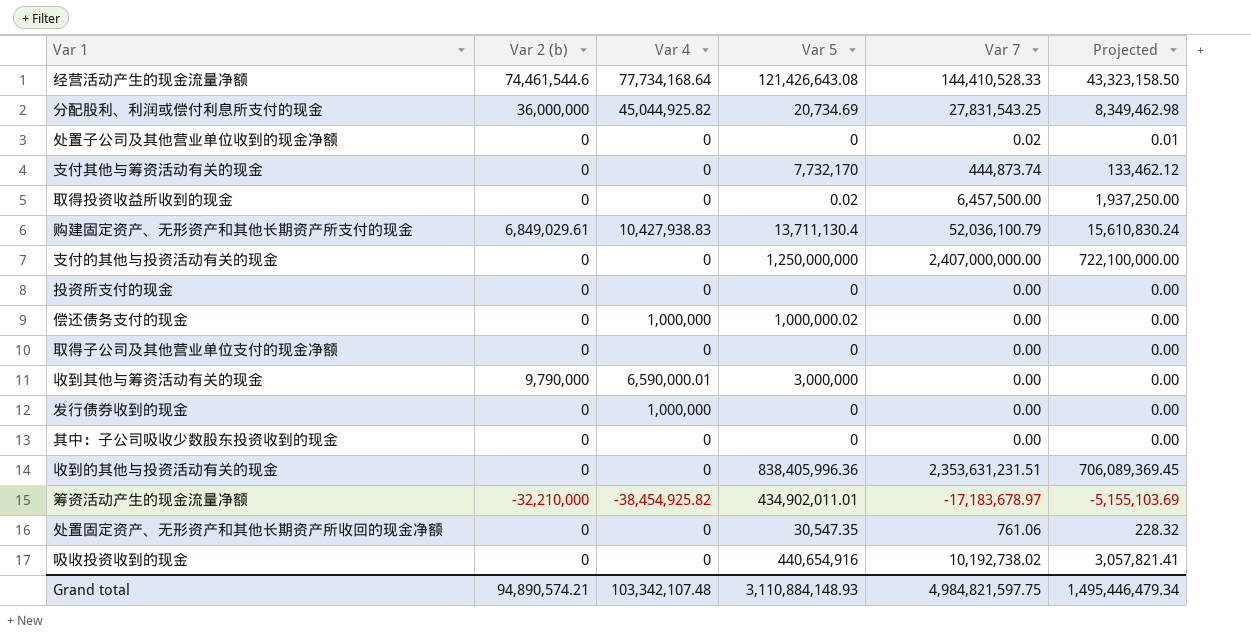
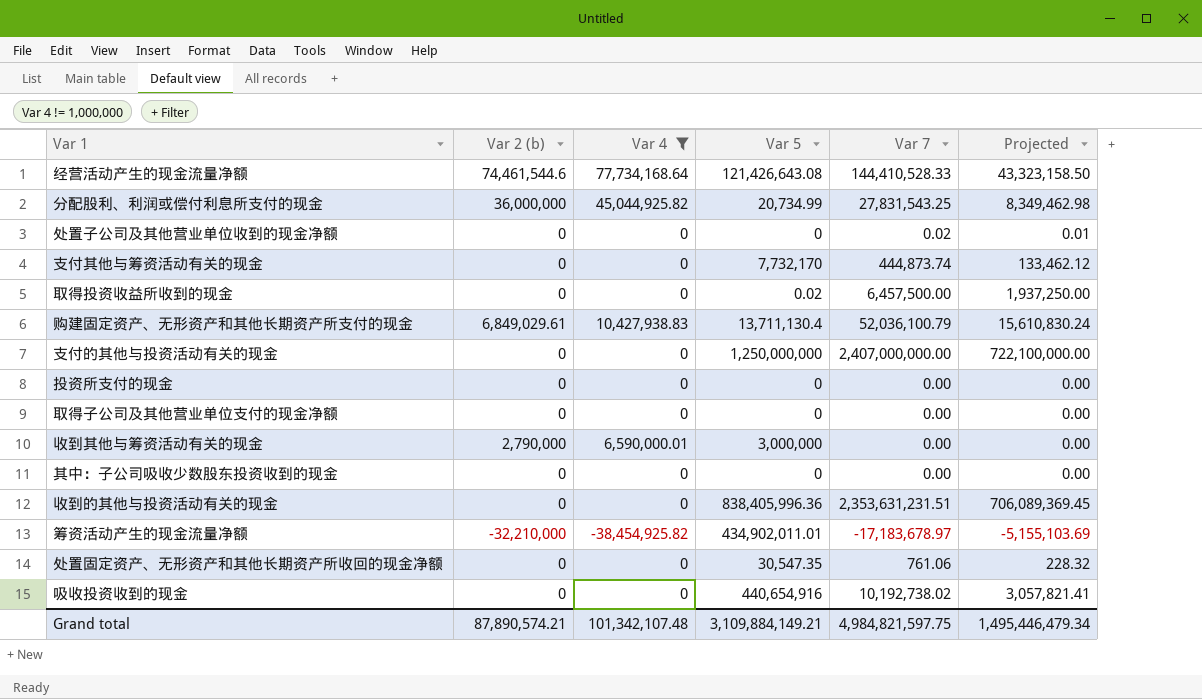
filter: none -> Var 4 != 1,000,000
分配股利、利润或偿付利息所支付的现金 | Var 5: 20,734.69 -> 20,734.99
收到其他与筹资活动有关的现金 | Var 2 (b): 9,790,000 -> 2,790,000
Grand total | Var 2 (b): 94,890,574.21 -> 87,890,574.21
Grand total | Var 4: 103,342,107.48 -> 101,342,107.48
Grand total | Var 5: 3,110,884,148.93 -> 3,109,884,149.21

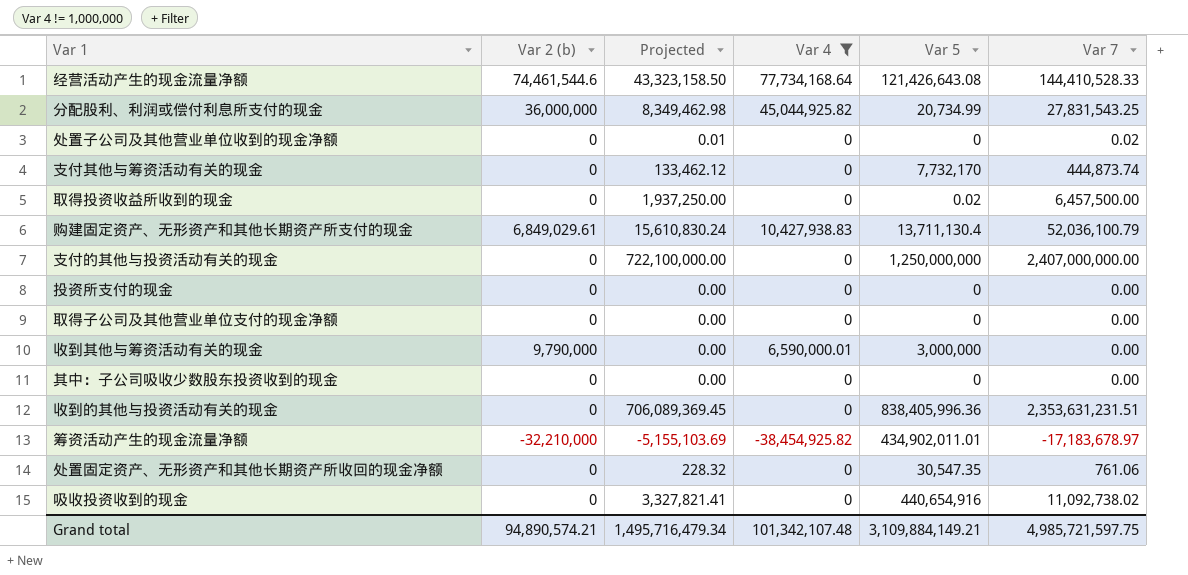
column Projected | position: 6 -> 3
收到其他与筹资活动有关的现金 | Var 2 (b): 2,790,000 -> 9,790,000
吸收投资收到的现金 | Projected: 3,057,821.41 -> 3,327,821.41
吸收投资收到的现金 | Var 7: 10,192,738.02 -> 11,092,738.02
Grand total | Var 2 (b): 87,890,574.21 -> 94,890,574.21
Grand total | Projected: 1,495,446,479.34 -> 1,495,716,479.34
Grand total | Var 7: 4,984,821,597.75 -> 4,985,721,597.75

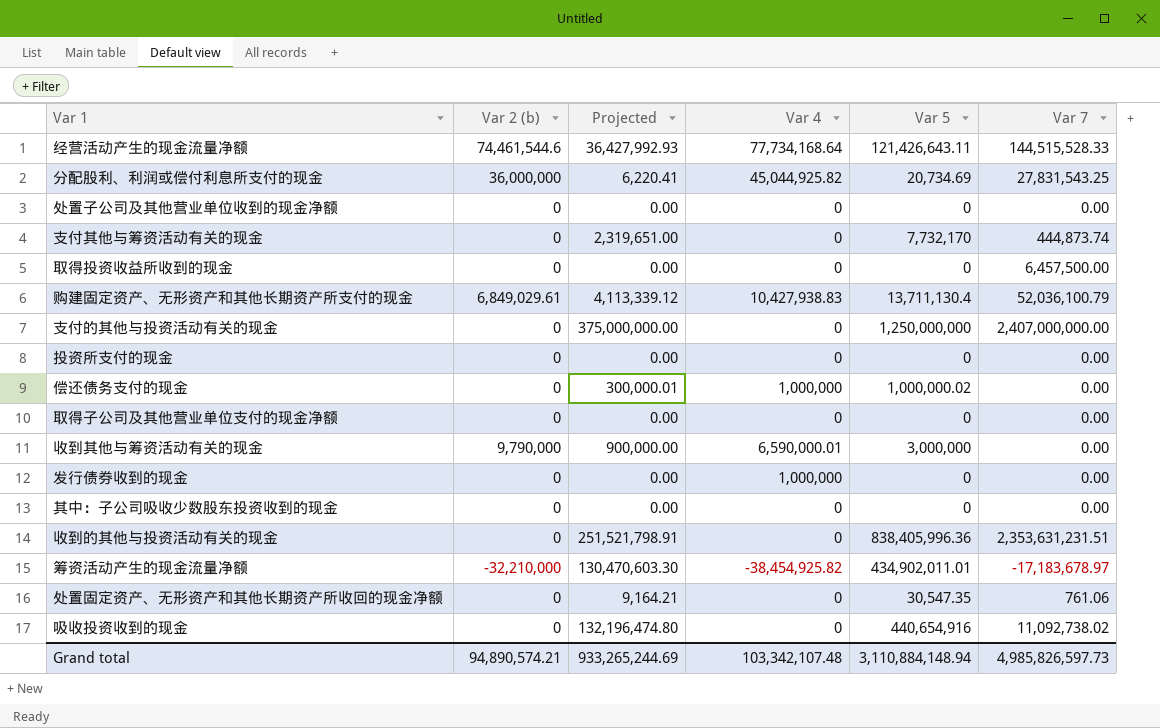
filter: Var 4 != 1,000,000 -> none
column Projected | formula: [Var 7] * 0.3 -> [Var 5] * 0.3
经营活动产生的现金流量净额 | Var 5: 121,426,643.08 -> 121,426,643.11
经营活动产生的现金流量净额 | Var 7: 144,410,528.33 -> 144,515,528.33
分配股利、利润或偿付利息所支付的现金 | Var 5: 20,734.99 -> 20,734.69
处置子公司及其他营业单位收到的现金净额 | Var 7: 0.02 -> 0.00
取得投资收益所收到的现金 | Var 5: 0.02 -> 0
Grand total | Projected: 1,495,716,479.34 -> 933,265,244.69
Grand total | Var 4: 101,342,107.48 -> 103,342,107.48
Grand total | Var 5: 3,109,884,149.21 -> 3,110,884,148.94
Grand total | Var 7: 4,985,721,597.75 -> 4,985,826,597.73

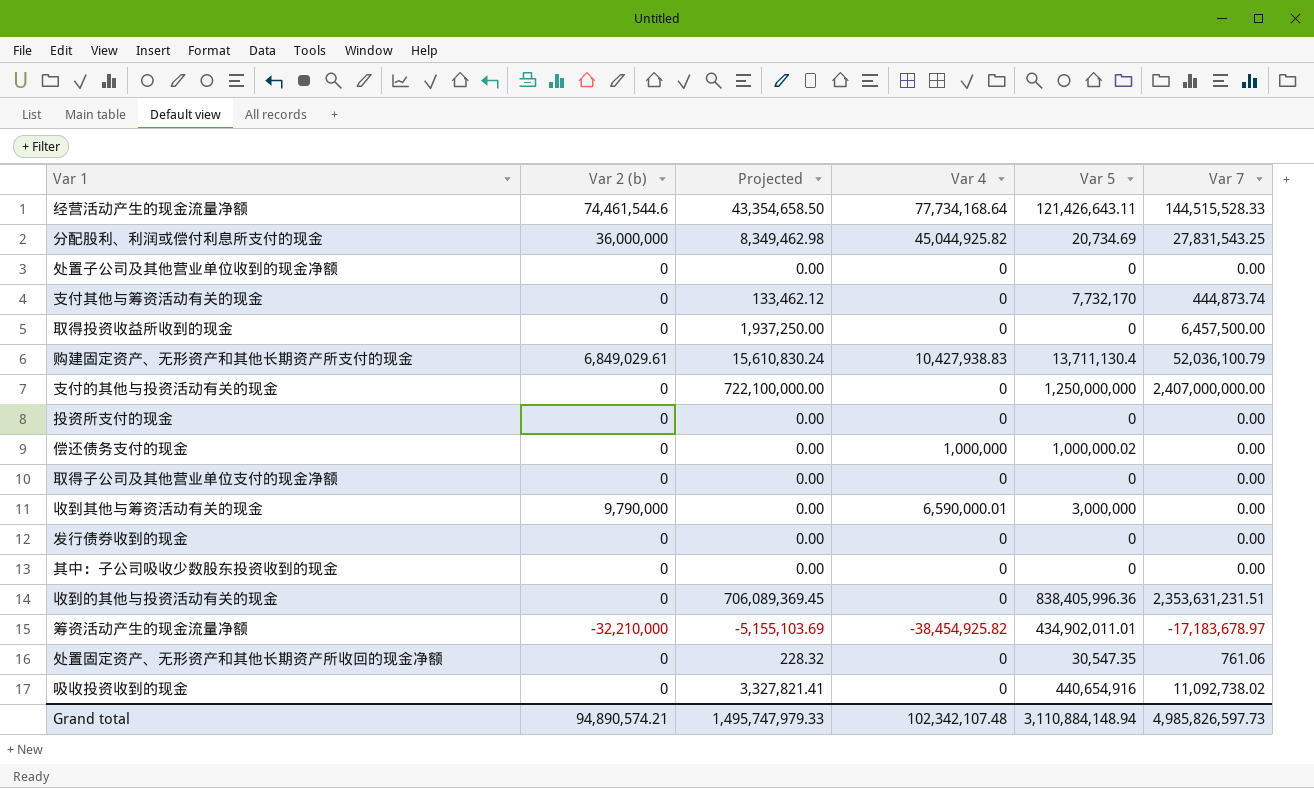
column Projected | formula: [Var 5] * 0.3 -> [Var 7] * 0.3
发行债券收到的现金 | Var 4: 1,000,000 -> 0
Grand total | Projected: 933,265,244.69 -> 1,495,747,979.33
Grand total | Var 4: 103,342,107.48 -> 102,342,107.48

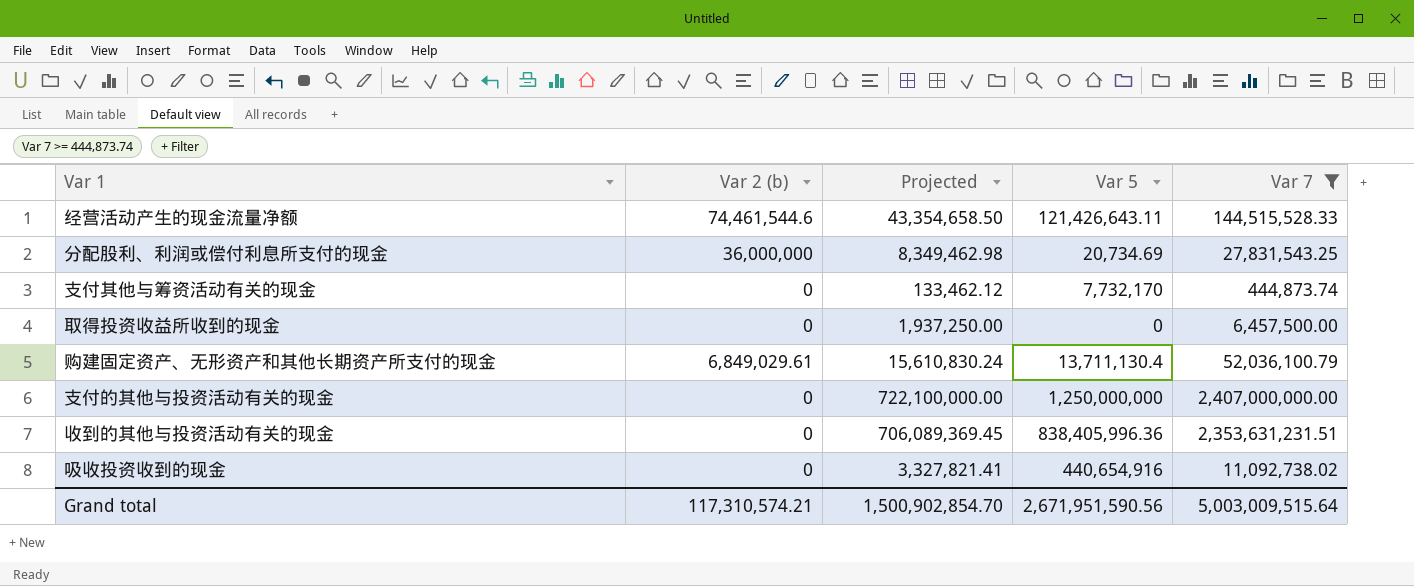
filter: none -> Var 7 >= 444,873.74
column Var 4 | position: 4 -> none
Grand total | Var 2 (b): 94,890,574.21 -> 117,310,574.21
Grand total | Projected: 1,495,747,979.33 -> 1,500,902,854.70
Grand total | Var 5: 3,110,884,148.94 -> 2,671,951,590.56
Grand total | Var 7: 4,985,826,597.73 -> 5,003,009,515.64

